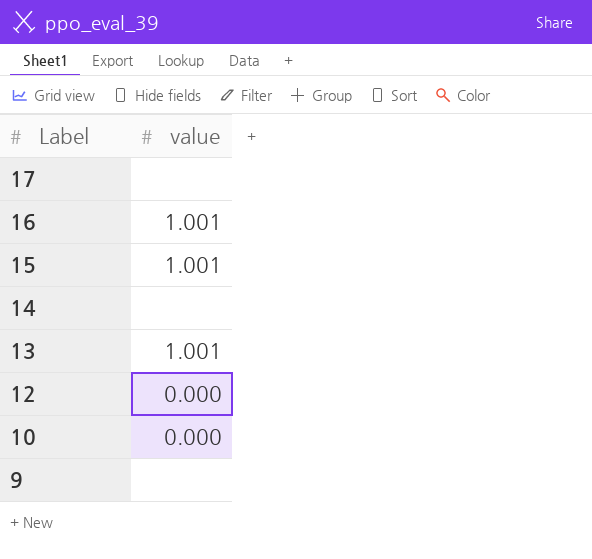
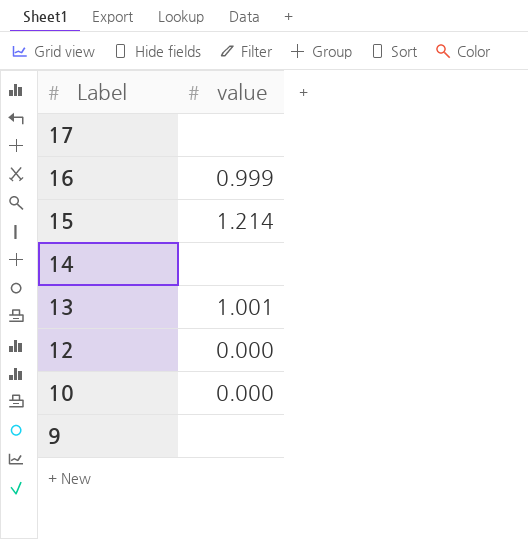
16 | value: 1.001 -> 0.999
15 | value: 1.001 -> 1.214

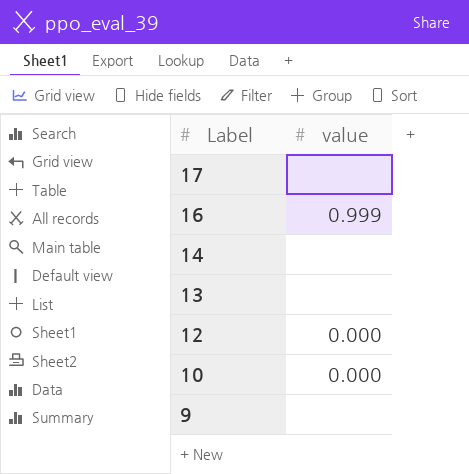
row 15: 1.214 -> none
13 | value: 1.001 -> none

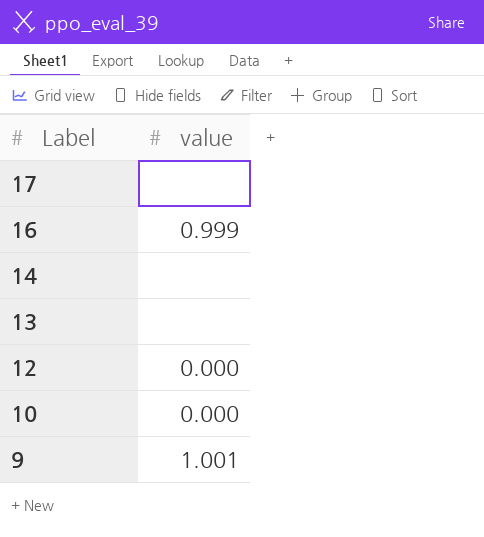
9 | value: none -> 1.001

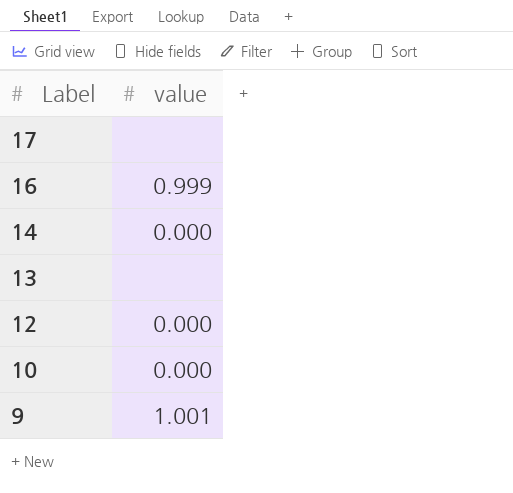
14 | value: none -> 0.000

